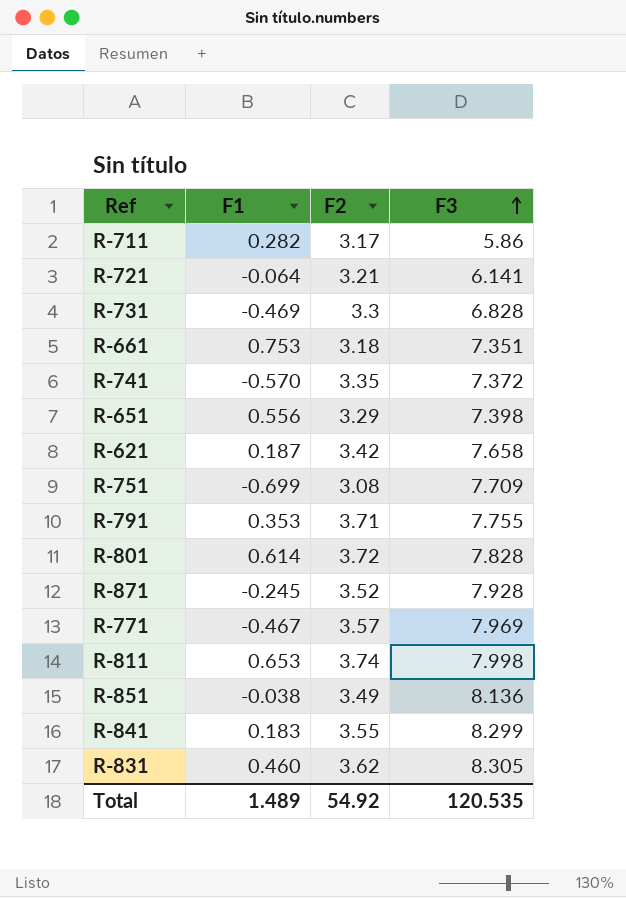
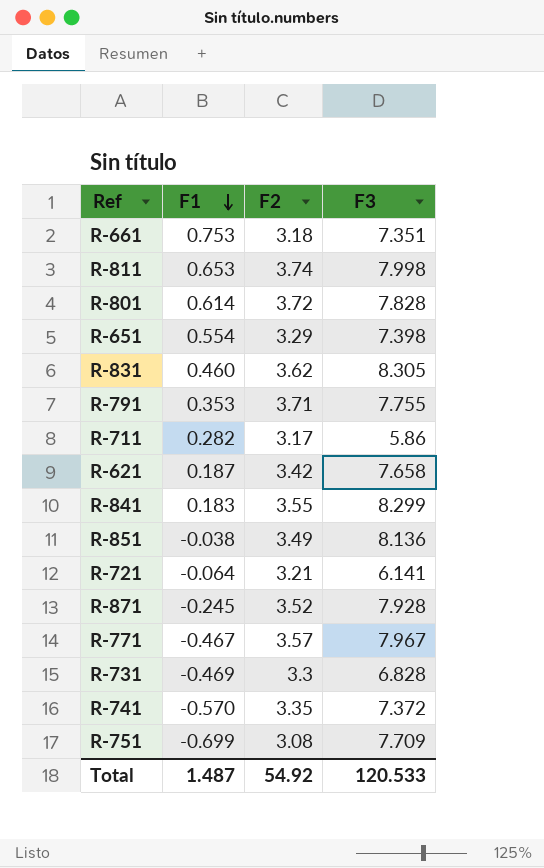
row order: F3 ascending -> F1 descending
R-651 | F1: 0.556 -> 0.554
R-771 | F3: 7.969 -> 7.967
Total | F1: 1.489 -> 1.487
Total | F3: 120.535 -> 120.533

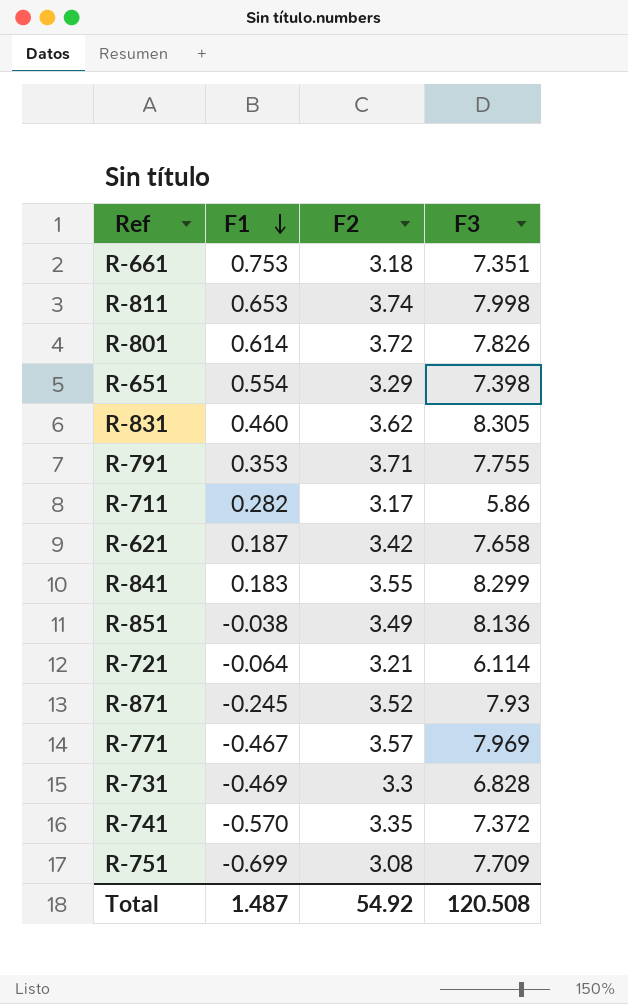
R-801 | F3: 7.828 -> 7.826
R-721 | F3: 6.141 -> 6.114
R-871 | F3: 7.928 -> 7.93
R-771 | F3: 7.967 -> 7.969
Total | F3: 120.533 -> 120.508

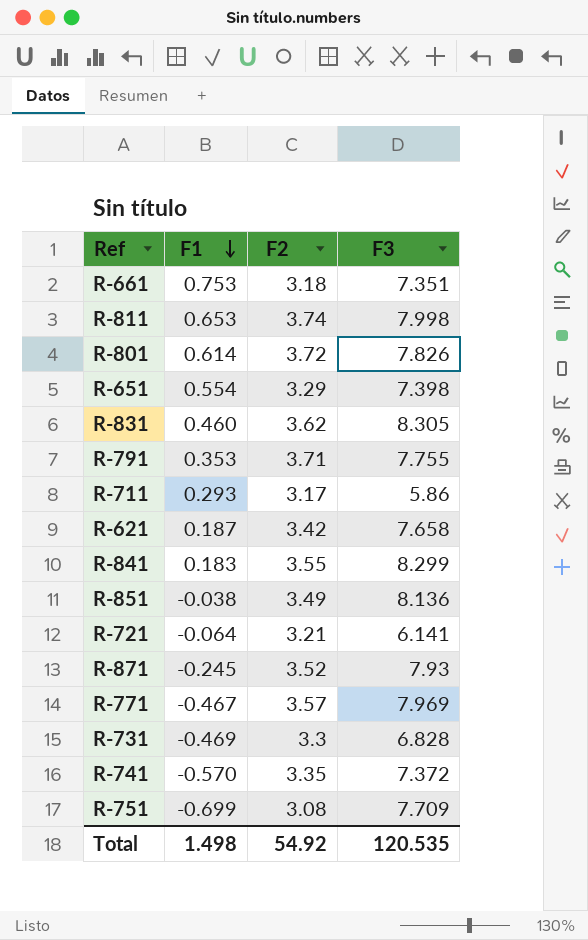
R-711 | F1: 0.282 -> 0.293
R-721 | F3: 6.114 -> 6.141
Total | F1: 1.487 -> 1.498
Total | F3: 120.508 -> 120.535

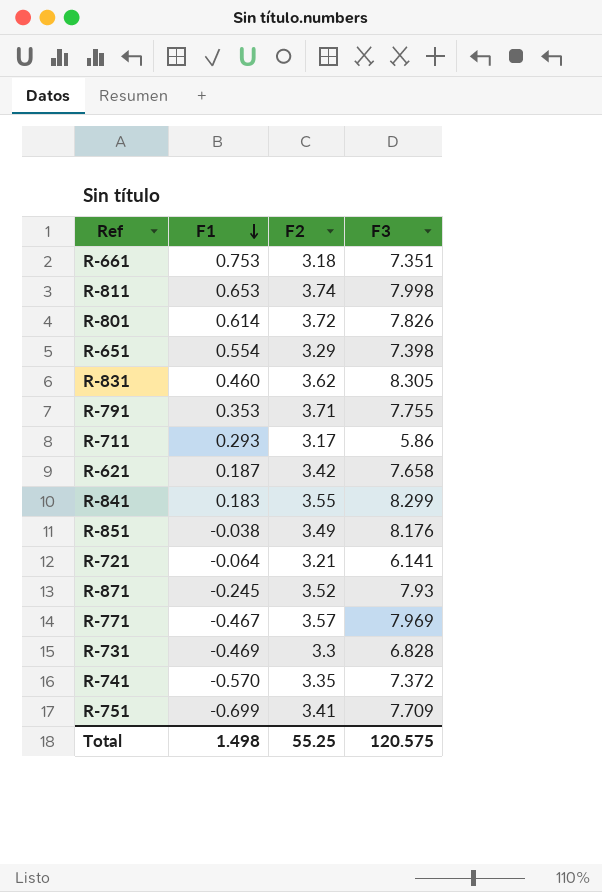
R-851 | F3: 8.136 -> 8.176
R-751 | F2: 3.08 -> 3.41
Total | F2: 54.92 -> 55.25
Total | F3: 120.535 -> 120.575

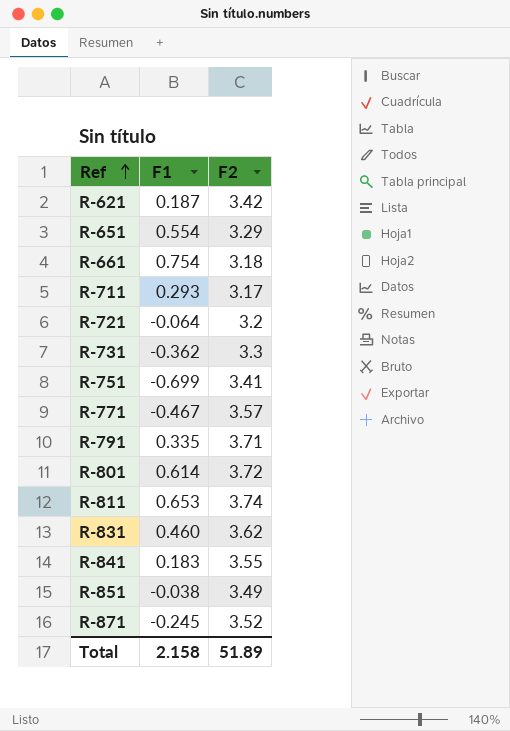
row order: F1 descending -> Ref ascending
column F3 | position: 4 -> none
row R-741: -0.570 | 3.35 | 7.372 -> none
R-661 | F1: 0.753 -> 0.754
R-721 | F2: 3.21 -> 3.2
R-731 | F1: -0.469 -> -0.362
R-791 | F1: 0.353 -> 0.335
Total | F1: 1.498 -> 2.158
Total | F2: 55.25 -> 51.89

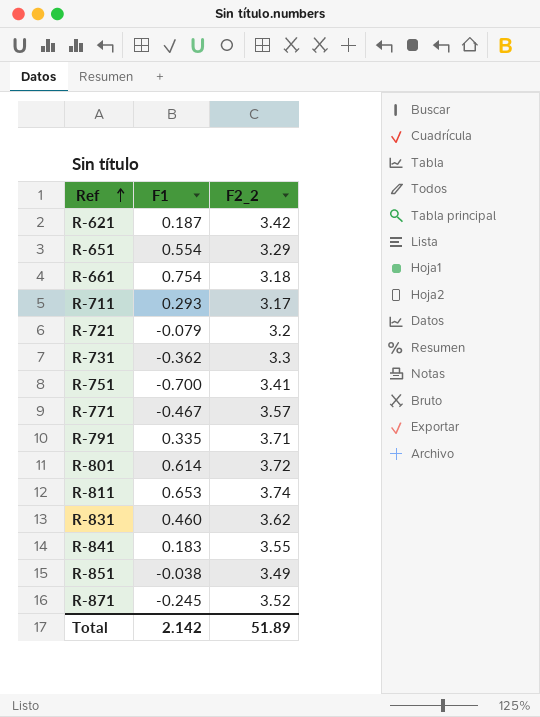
column name: F2 -> F2_2
R-721 | F1: -0.064 -> -0.079
R-751 | F1: -0.699 -> -0.700
Total | F1: 2.158 -> 2.142

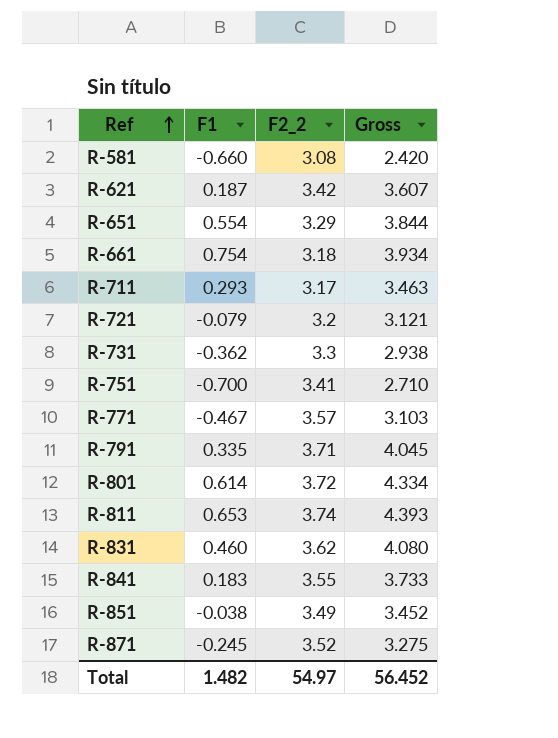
column Gross | formula: none -> [F1] + [F2_2]
row R-581: none -> -0.660 | 3.08 | 2.420
Total | F1: 2.142 -> 1.482
Total | F2_2: 51.89 -> 54.97

